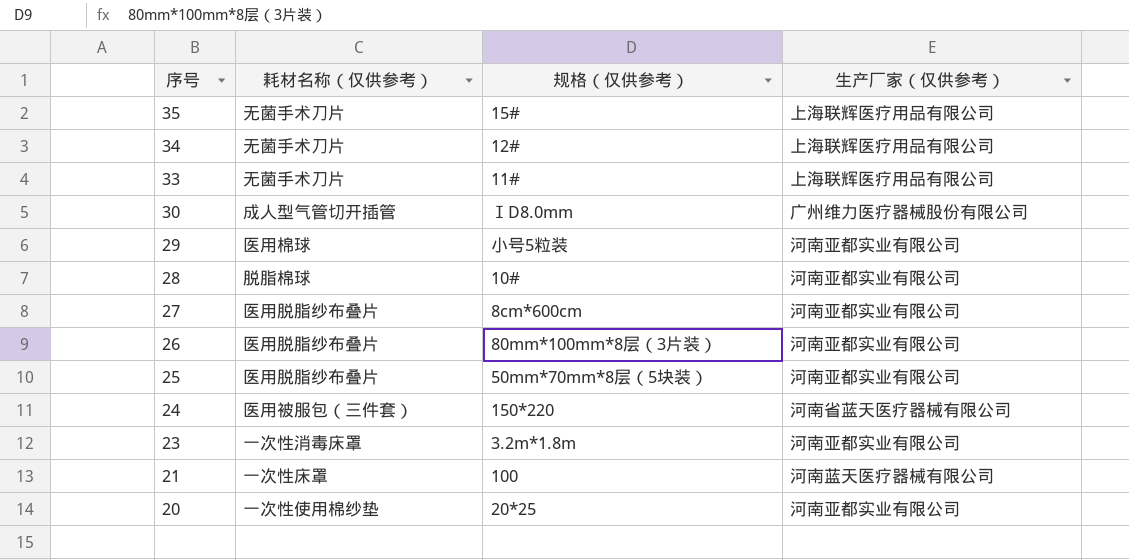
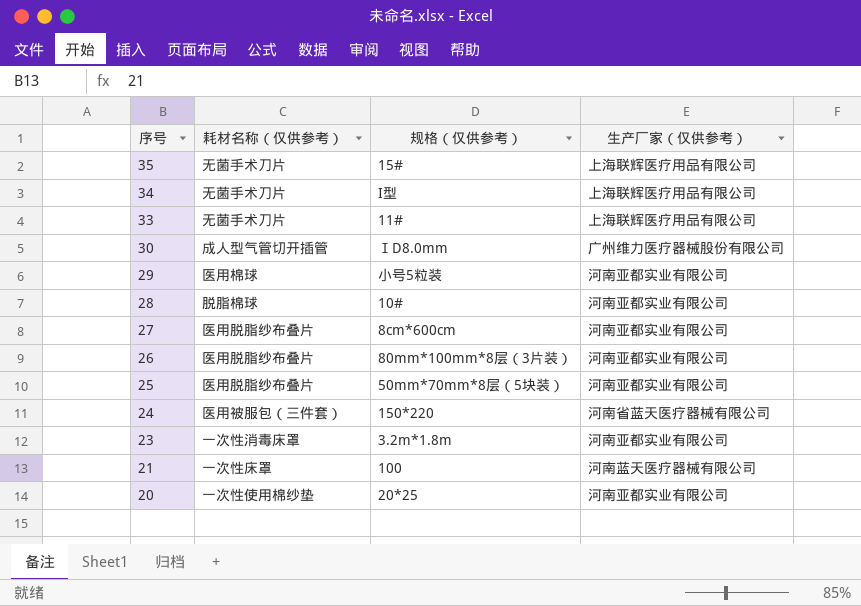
34 | 规格（仅供参考）: 12# -> I型

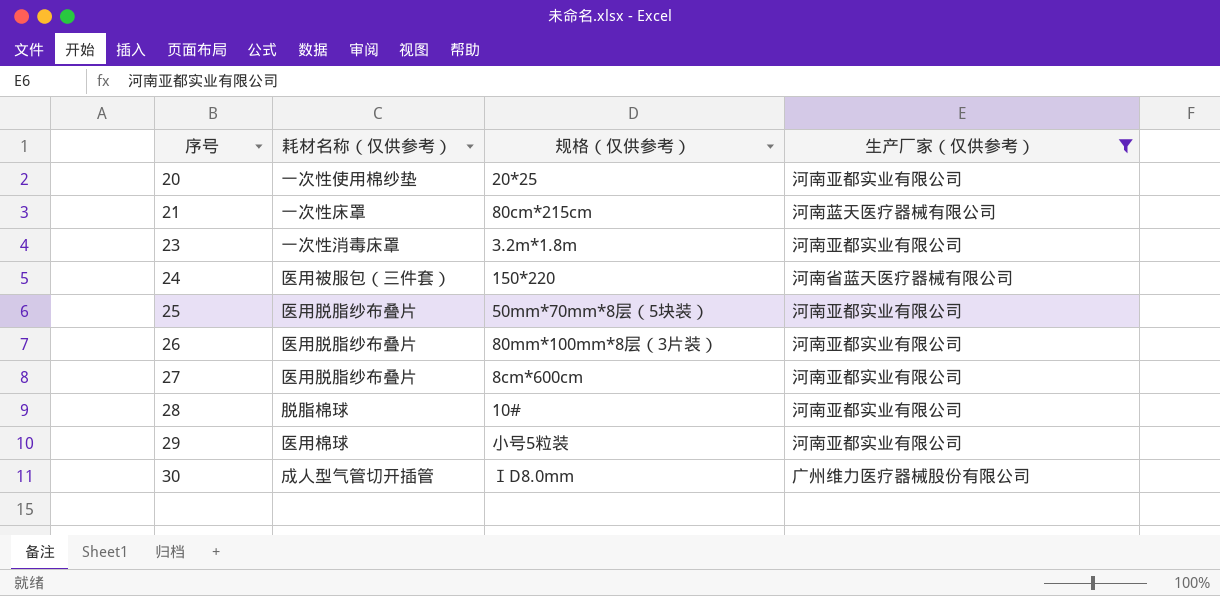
filter: none -> 生产厂家（仅供参考） != 上海联辉医疗用品有限公司
row order: 序号 descending -> 序号 ascending
21 | 规格（仅供参考）: 100 -> 80cm*215cm

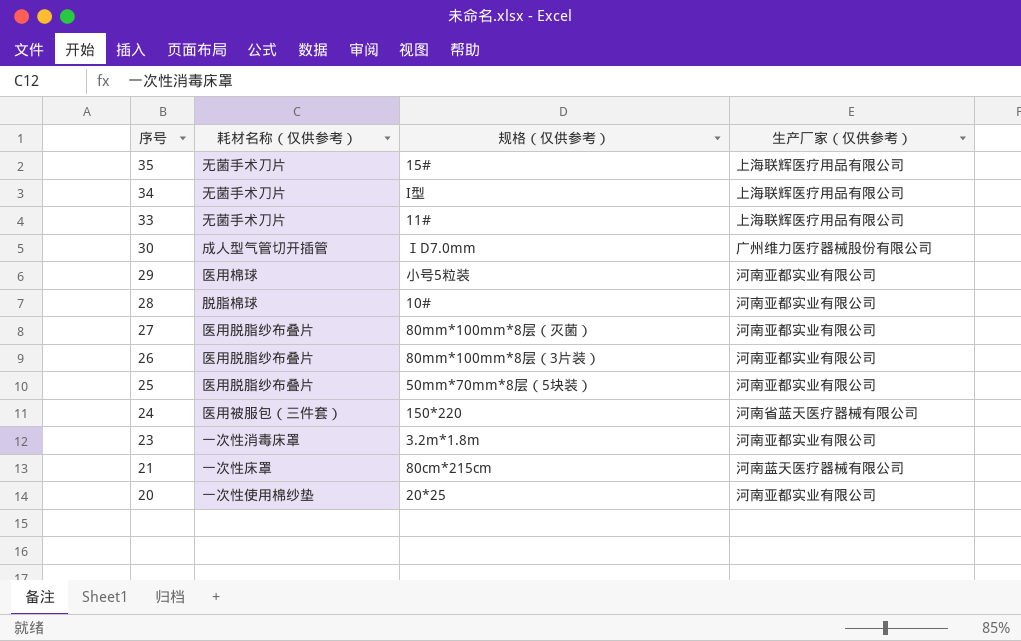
filter: 生产厂家（仅供参考） != 上海联辉医疗用品有限公司 -> none
row order: 序号 ascending -> 序号 descending
30 | 规格（仅供参考）: ⅠD8.0mm -> ⅠD7.0mm
27 | 规格（仅供参考）: 8cm*600cm -> 80mm*100mm*8层（灭菌）

